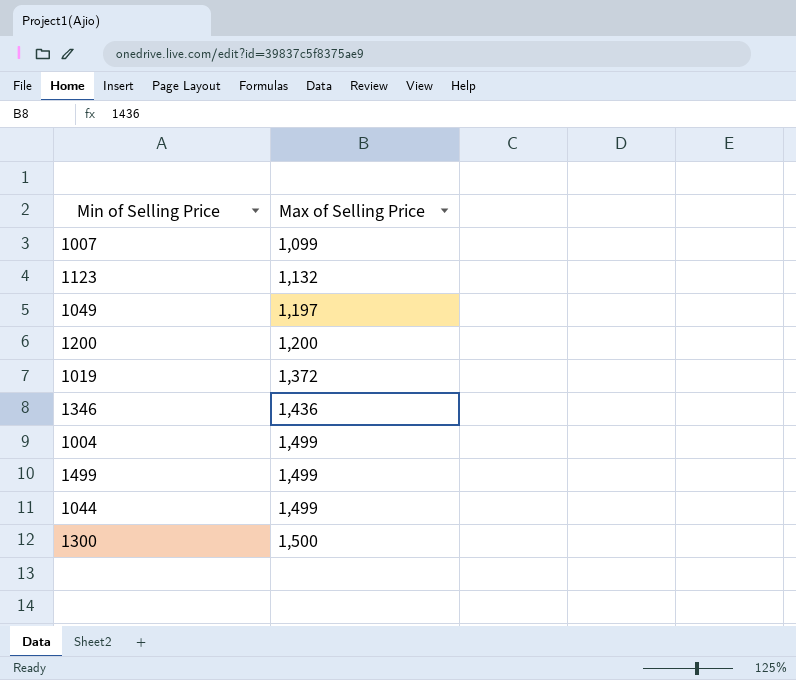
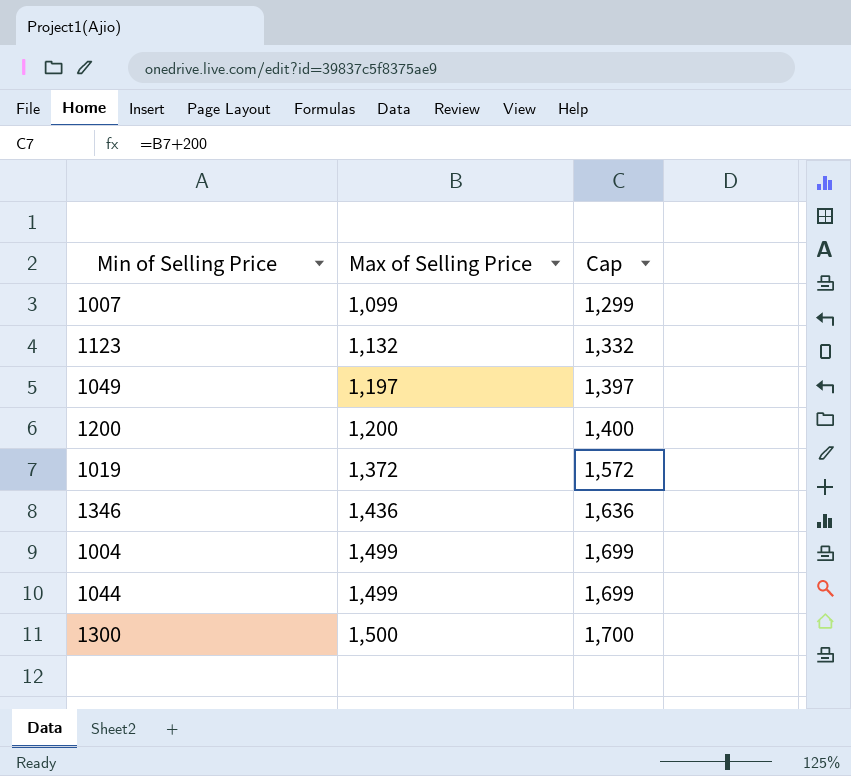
column Cap | formula: none -> [Max of Selling Price] + 200
row 1499: 1,499 -> none

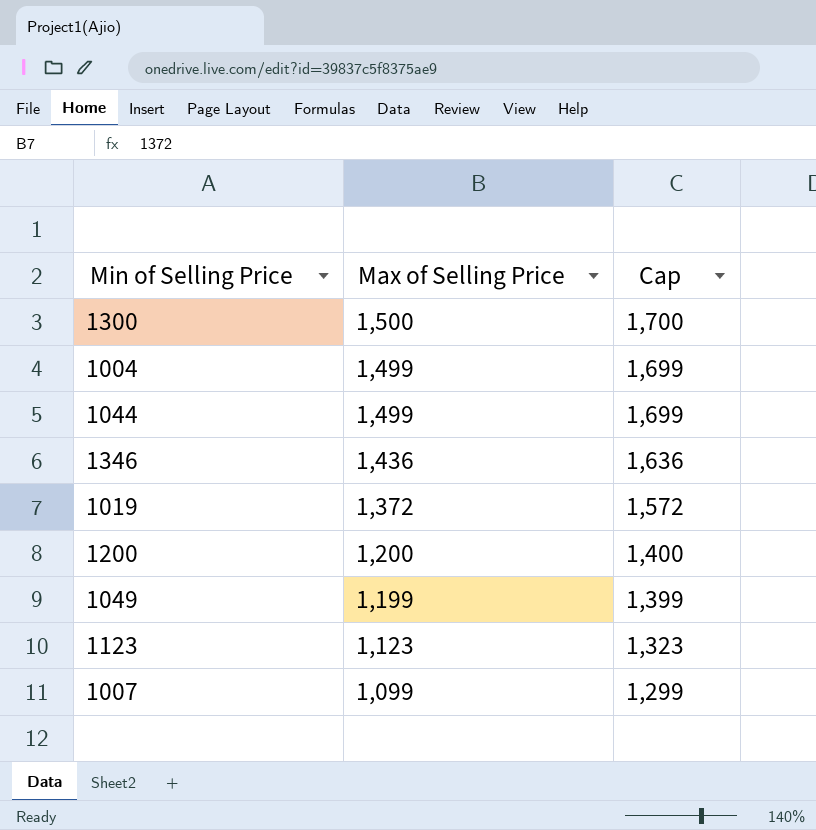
row order: Max of Selling Price ascending -> Max of Selling Price descending
1049 | Max of Selling Price: 1,197 -> 1,199
1049 | Cap: 1,397 -> 1,399
1123 | Max of Selling Price: 1,132 -> 1,123
1123 | Cap: 1,332 -> 1,323

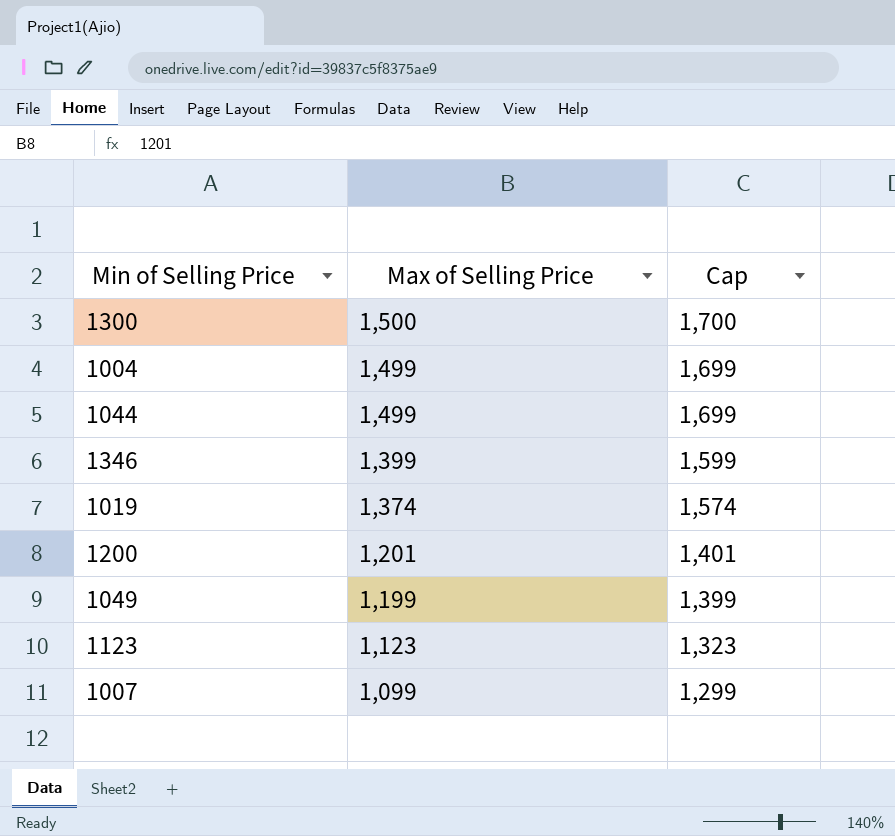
1346 | Max of Selling Price: 1,436 -> 1,399
1346 | Cap: 1,636 -> 1,599
1019 | Max of Selling Price: 1,372 -> 1,374
1019 | Cap: 1,572 -> 1,574
1200 | Max of Selling Price: 1,200 -> 1,201
1200 | Cap: 1,400 -> 1,401

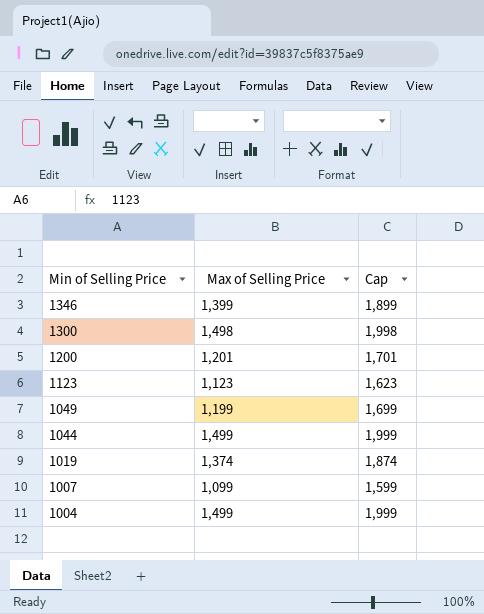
row order: Max of Selling Price descending -> Min of Selling Price descending
column Cap | formula: [Max of Selling Price] + 200 -> [Max of Selling Price] + 500
1300 | Max of Selling Price: 1,500 -> 1,498

